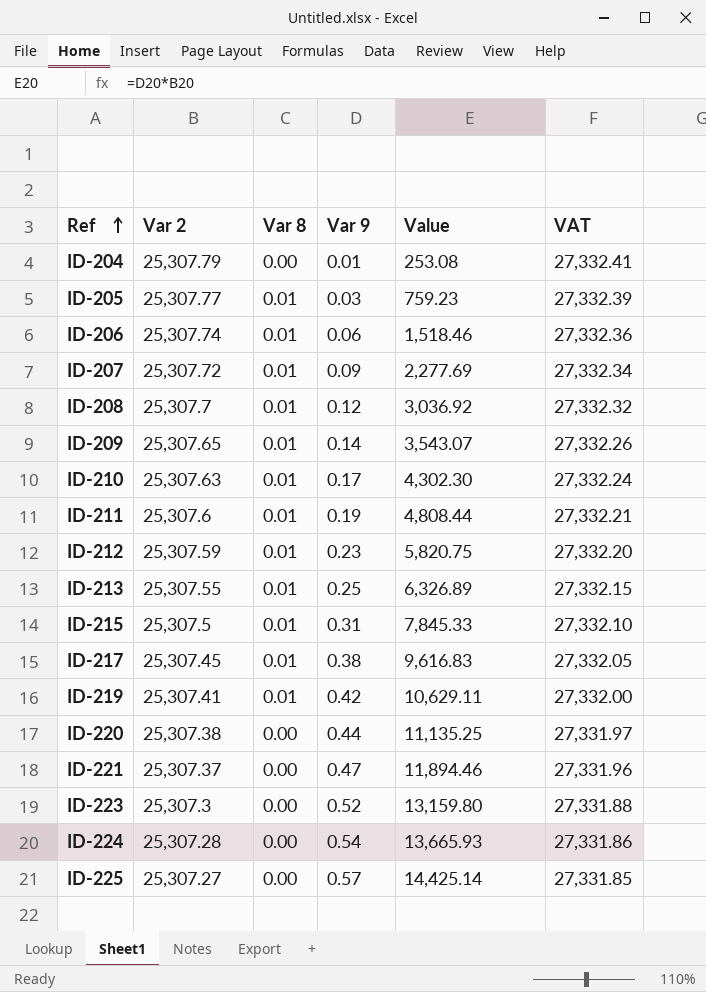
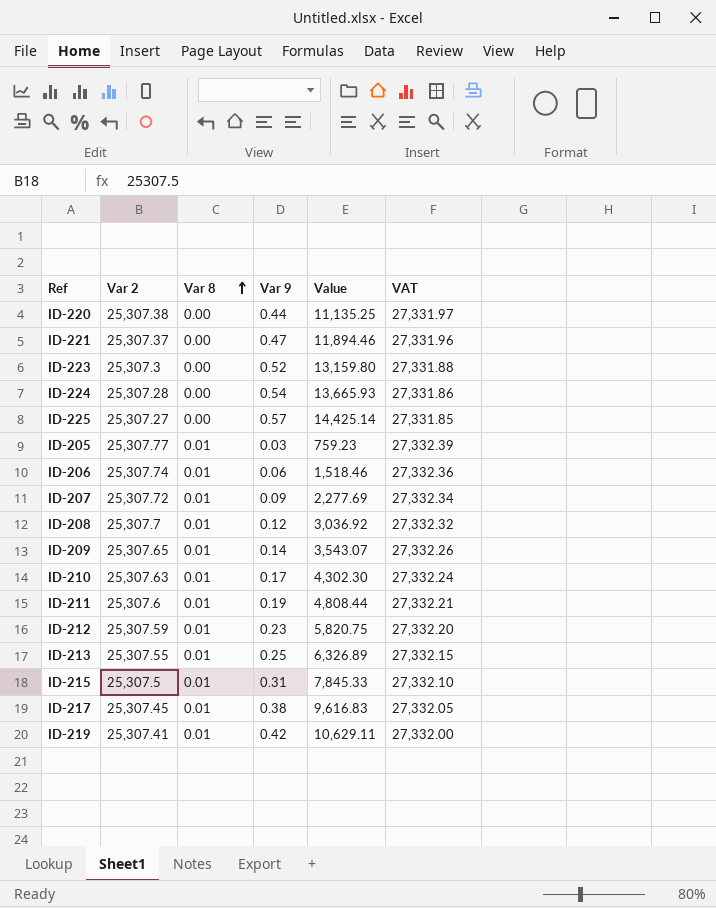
row order: Ref ascending -> Var 8 ascending
row ID-204: 25,307.79 | 0.00 | 0.01 | 253.08 | 27,332.41 -> none

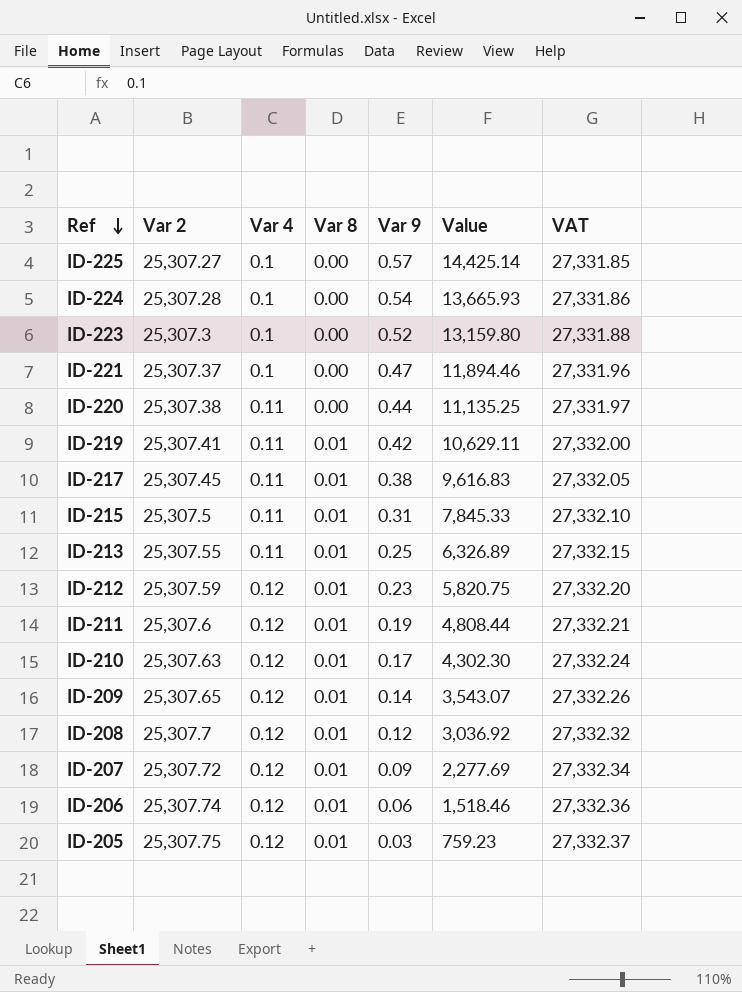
row order: Var 8 ascending -> Ref descending
column Var 4 | position: none -> 3
ID-205 | Var 2: 25,307.77 -> 25,307.75
ID-205 | VAT: 27,332.39 -> 27,332.37

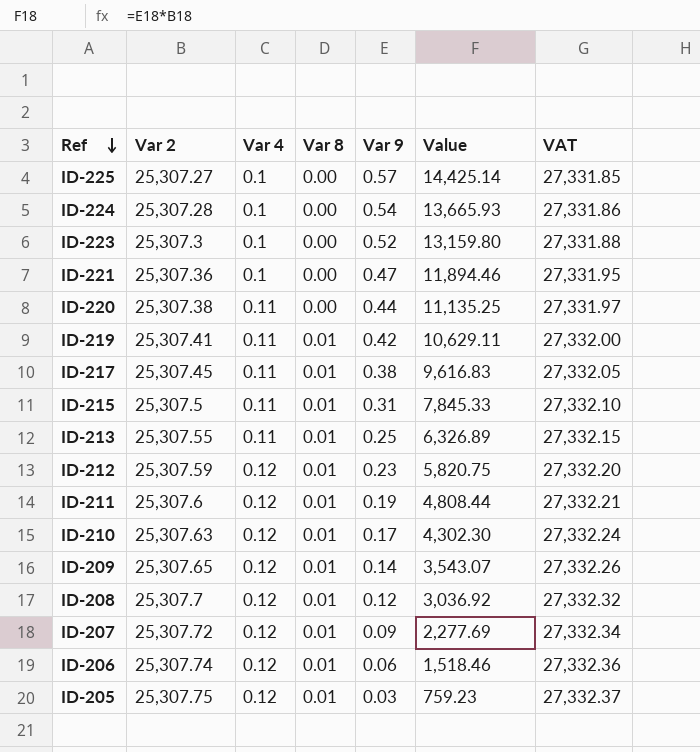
ID-221 | Var 2: 25,307.37 -> 25,307.36
ID-221 | VAT: 27,331.96 -> 27,331.95

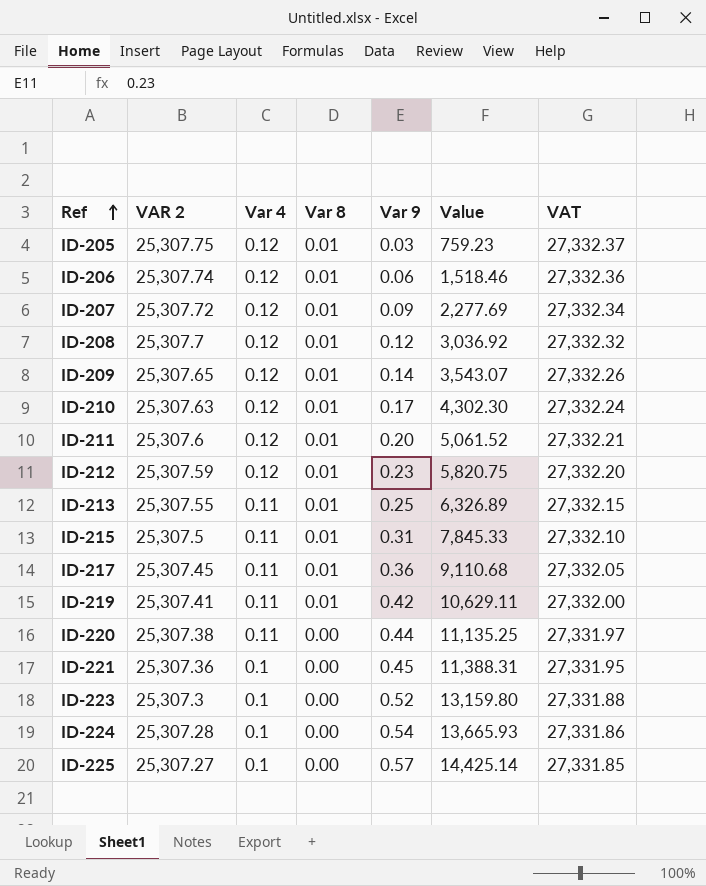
row order: Ref descending -> Ref ascending
column name: Var 2 -> VAR 2
ID-211 | Var 9: 0.19 -> 0.20
ID-211 | Value: 4,808.44 -> 5,061.52
ID-217 | Var 9: 0.38 -> 0.36
ID-217 | Value: 9,616.83 -> 9,110.68
ID-221 | Var 9: 0.47 -> 0.45
ID-221 | Value: 11,894.46 -> 11,388.31

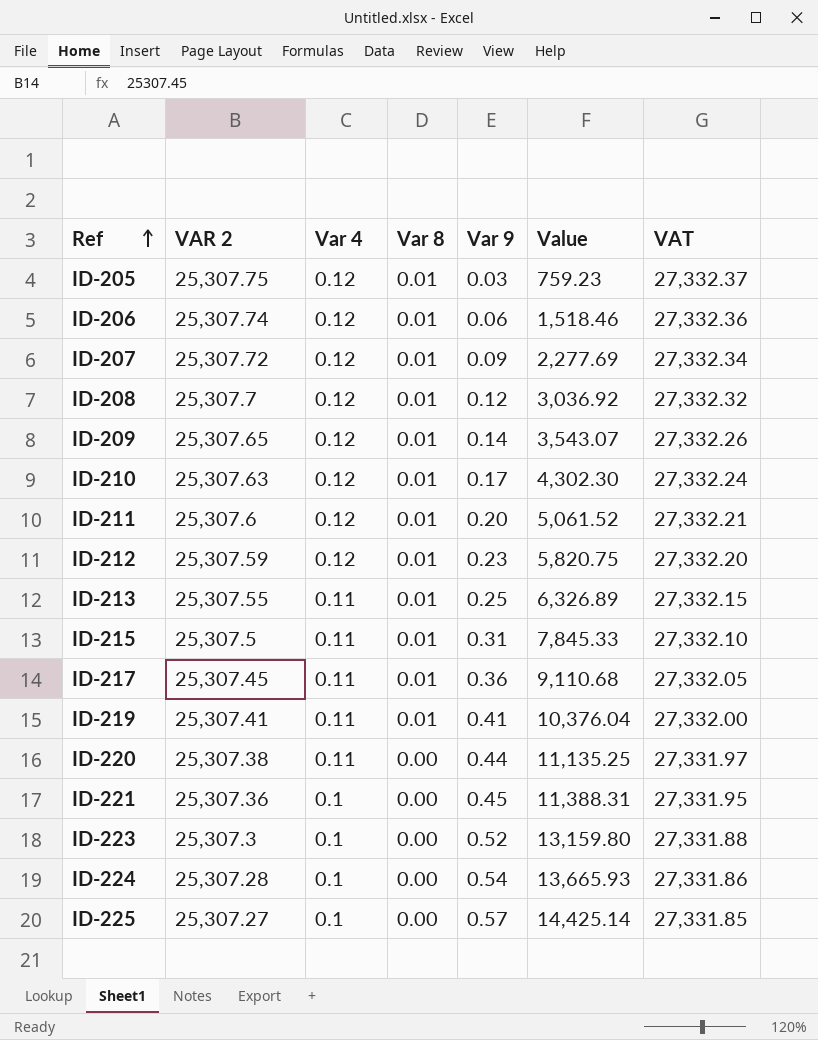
ID-219 | Var 9: 0.42 -> 0.41
ID-219 | Value: 10,629.11 -> 10,376.04

